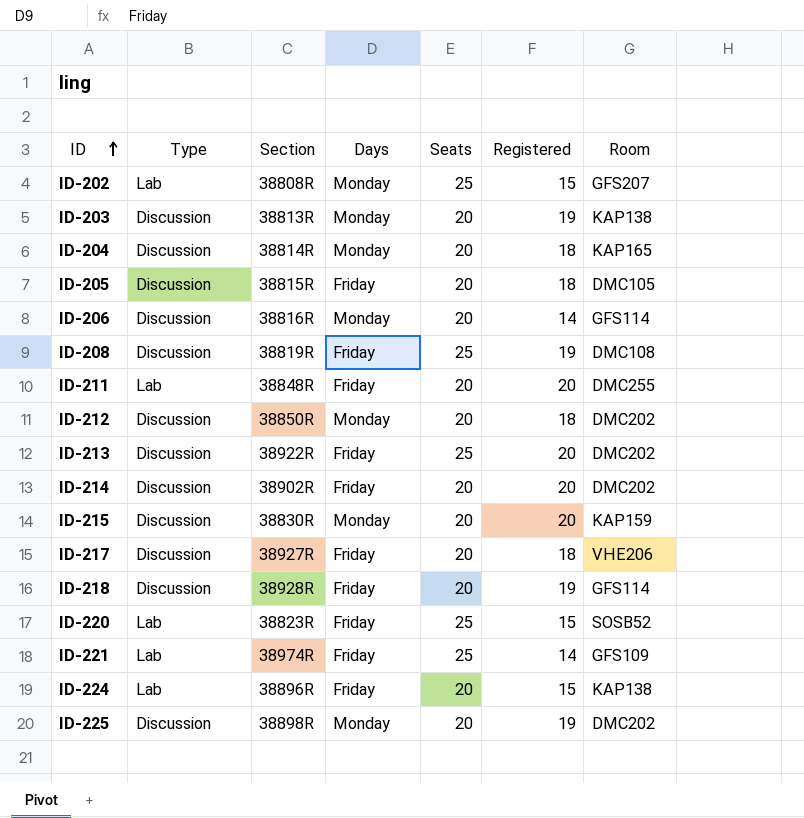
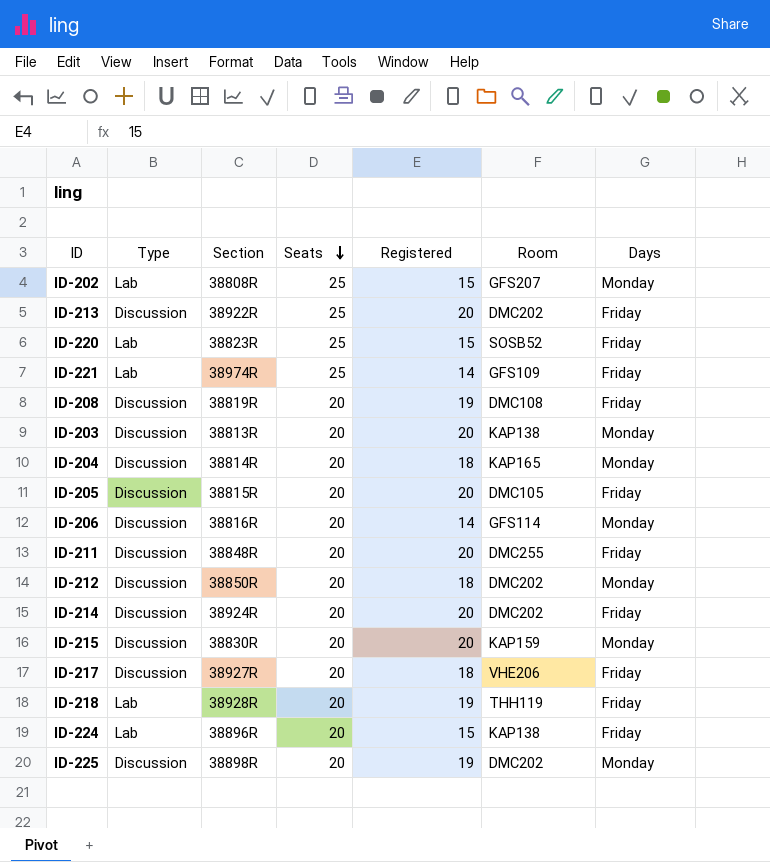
row order: ID ascending -> Seats descending
column Days | position: 4 -> 7
ID-208 | Seats: 25 -> 20
ID-203 | Registered: 19 -> 20
ID-205 | Registered: 18 -> 20
ID-211 | Type: Lab -> Discussion
ID-214 | Section: 38902R -> 38924R
ID-218 | Type: Discussion -> Lab
ID-218 | Room: GFS114 -> THH119

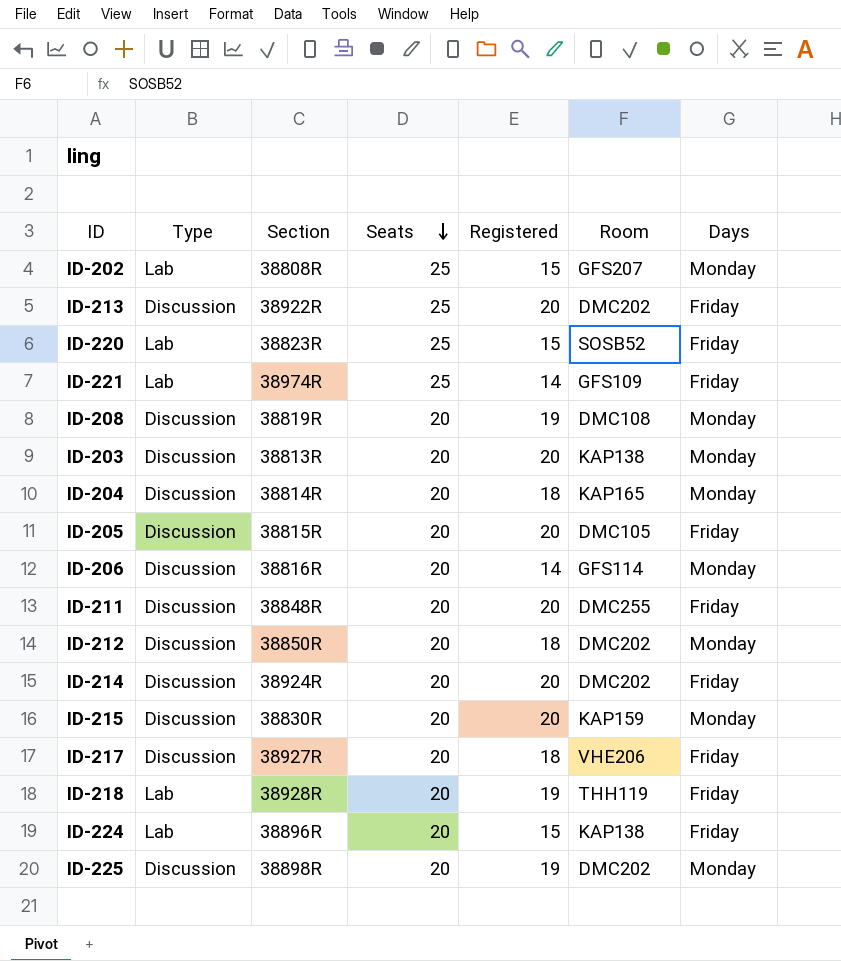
ID-208 | Days: Friday -> Monday

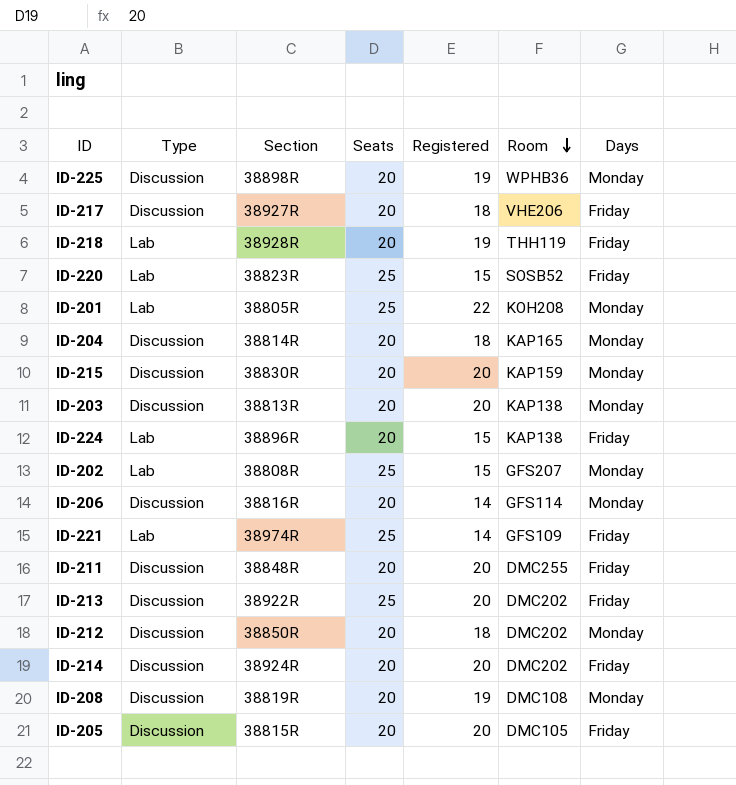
row order: Seats descending -> Room descending
ID-225 | Room: DMC202 -> WPHB36
row ID-201: none -> Lab | 38805R | 25 | 22 | KOH208 | Monday

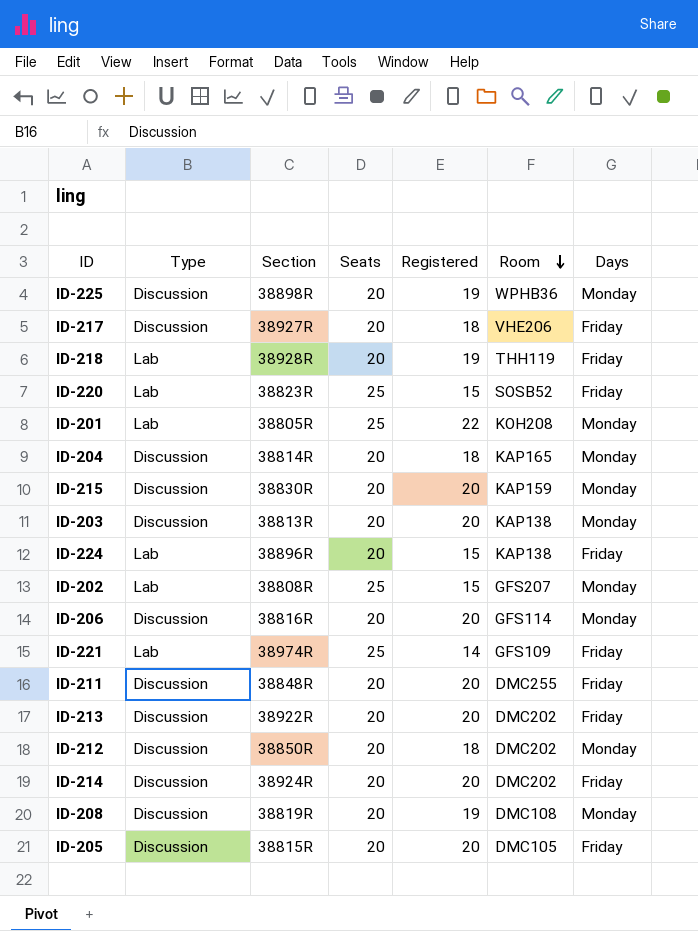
ID-206 | Registered: 14 -> 20
ID-213 | Seats: 25 -> 20

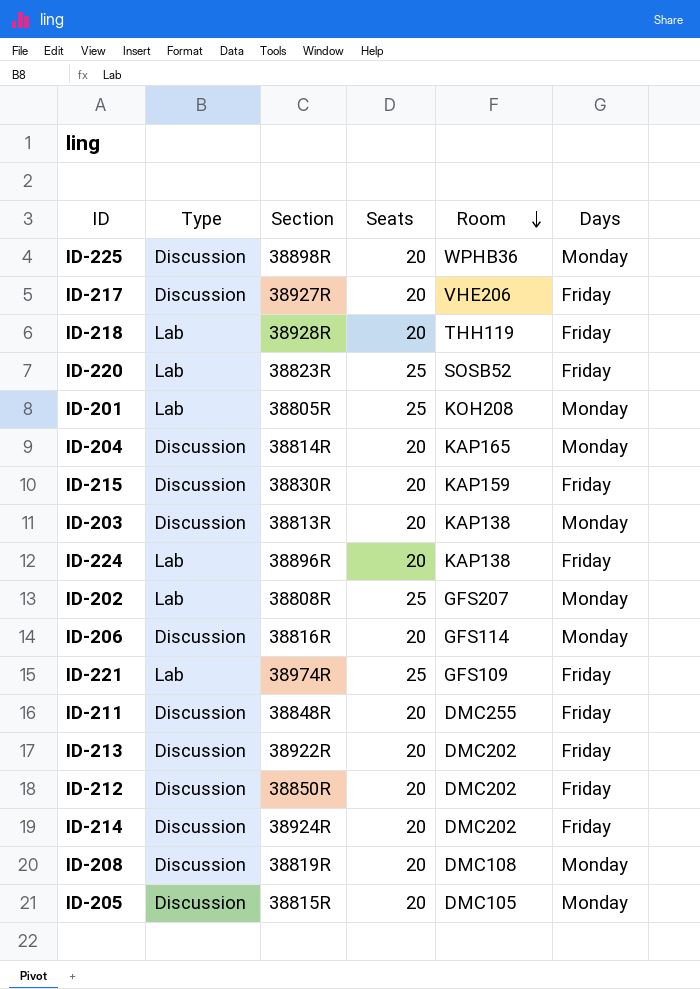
column Registered | position: 5 -> none
ID-215 | Days: Monday -> Friday
ID-212 | Days: Monday -> Friday
ID-205 | Days: Friday -> Monday

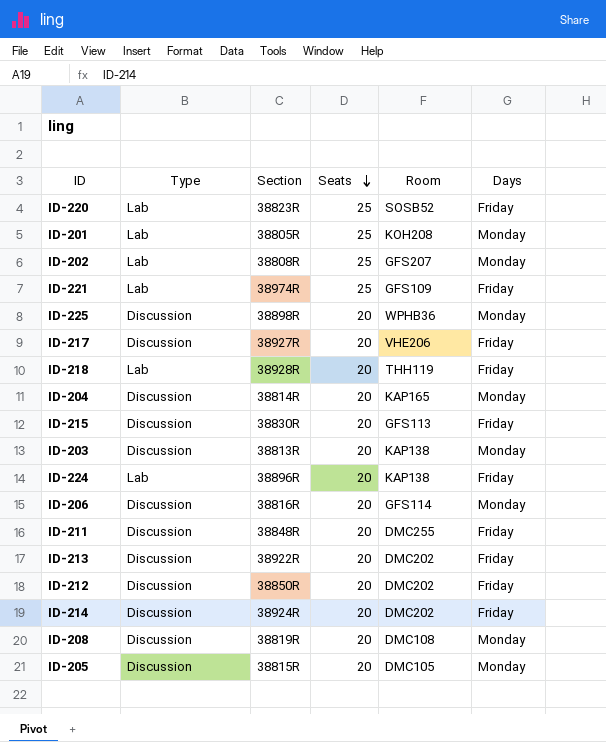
row order: Room descending -> Seats descending
ID-215 | Room: KAP159 -> GFS113

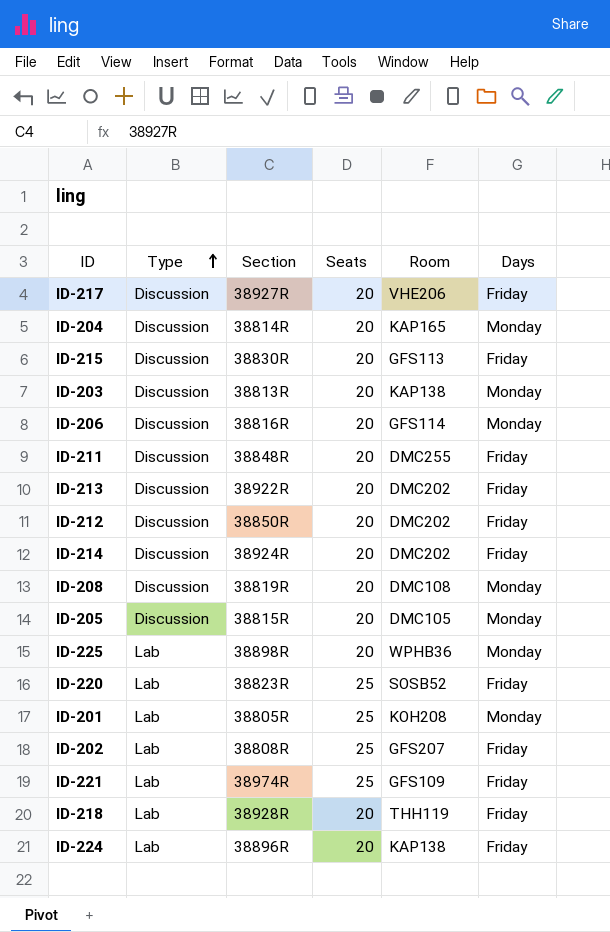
row order: Seats descending -> Type ascending
ID-225 | Type: Discussion -> Lab
ID-202 | Days: Monday -> Friday

